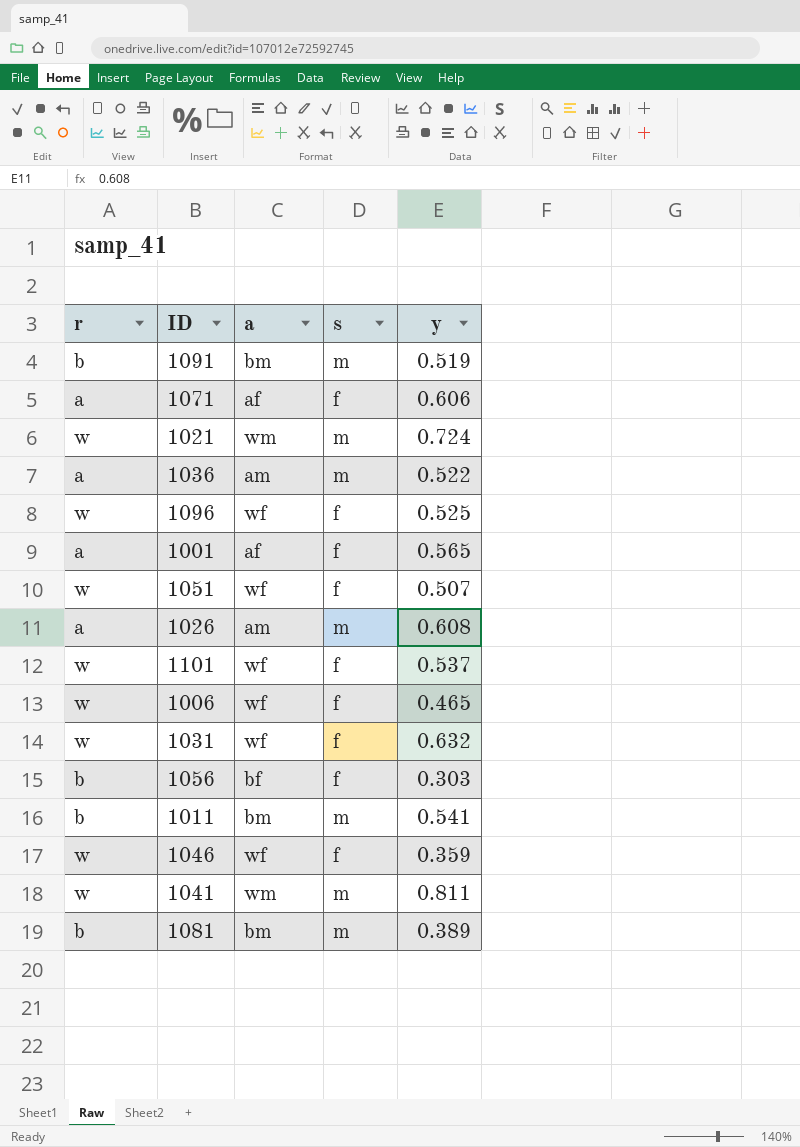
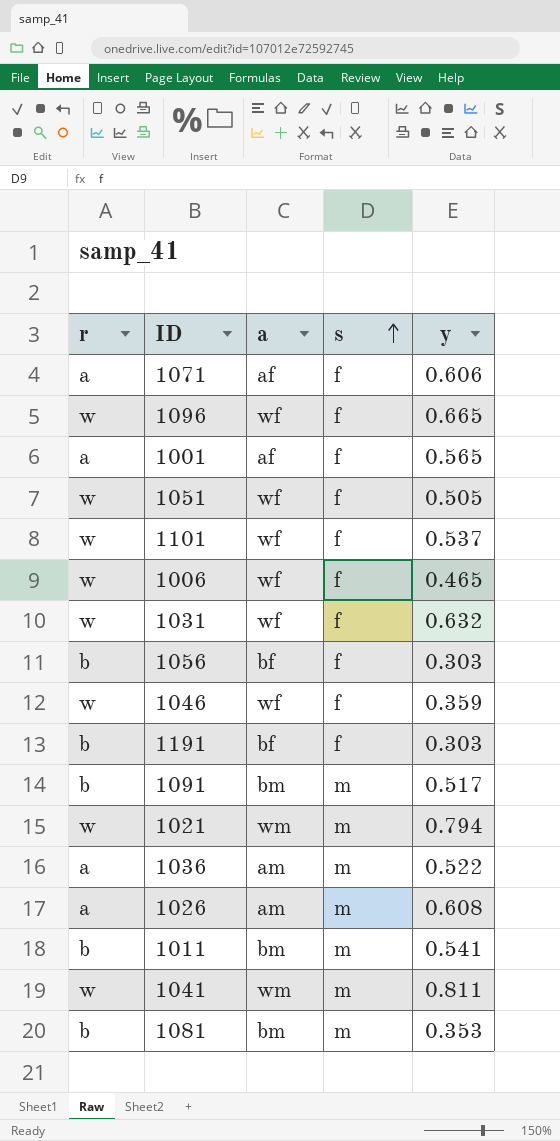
row order: none -> s ascending
1096 | y: 0.525 -> 0.665
1051 | y: 0.507 -> 0.505
row 1191: none -> b | bf | f | 0.303
1091 | y: 0.519 -> 0.517
1021 | y: 0.724 -> 0.794
1081 | y: 0.389 -> 0.353

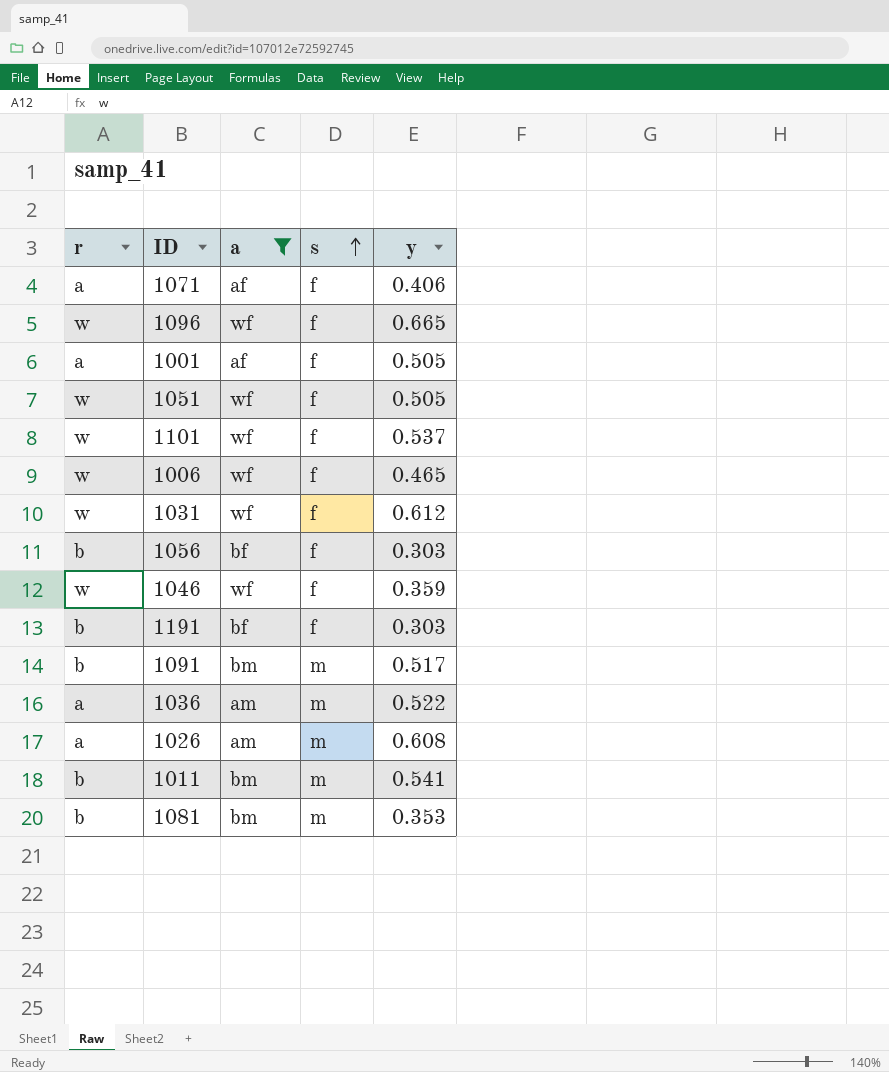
filter: none -> a != wm
1071 | y: 0.606 -> 0.406
1001 | y: 0.565 -> 0.505
1031 | y: 0.632 -> 0.612

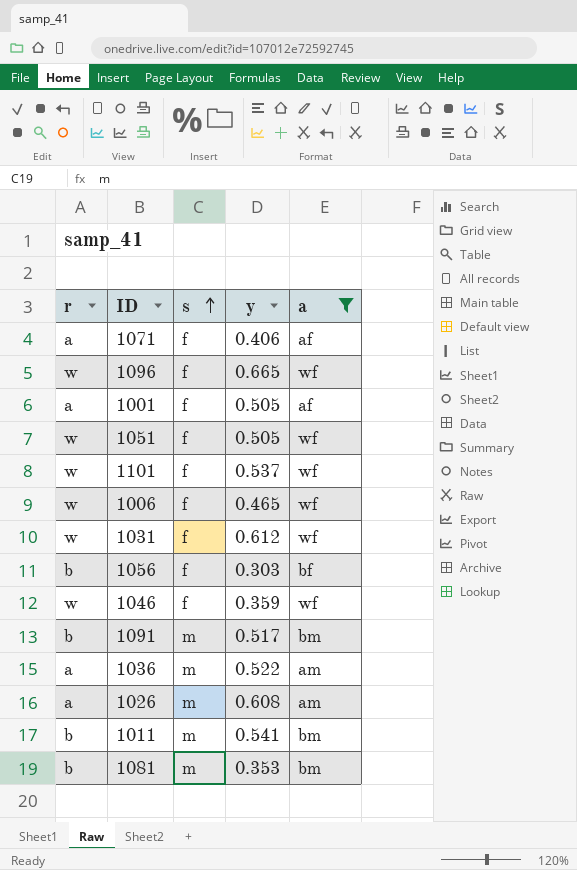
column a | position: 3 -> 5
row 1191: b | bf | f | 0.303 -> none

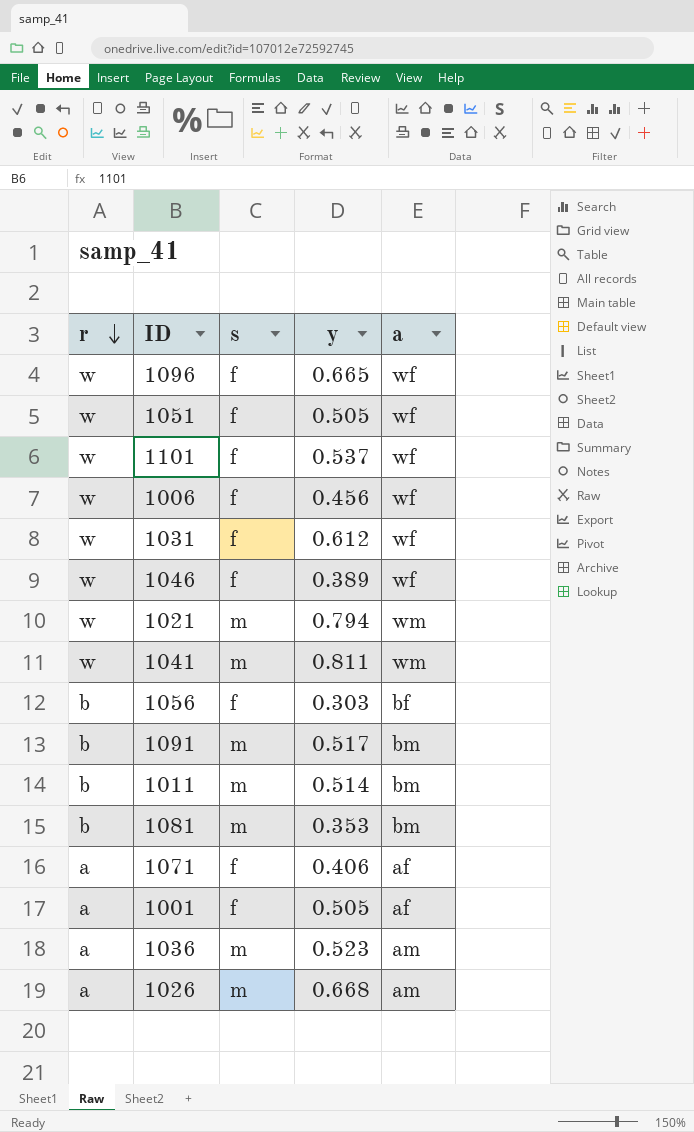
filter: a != wm -> none
row order: s ascending -> r descending
1006 | y: 0.465 -> 0.456
1046 | y: 0.359 -> 0.389
1011 | y: 0.541 -> 0.514
1036 | y: 0.522 -> 0.523
1026 | y: 0.608 -> 0.668

